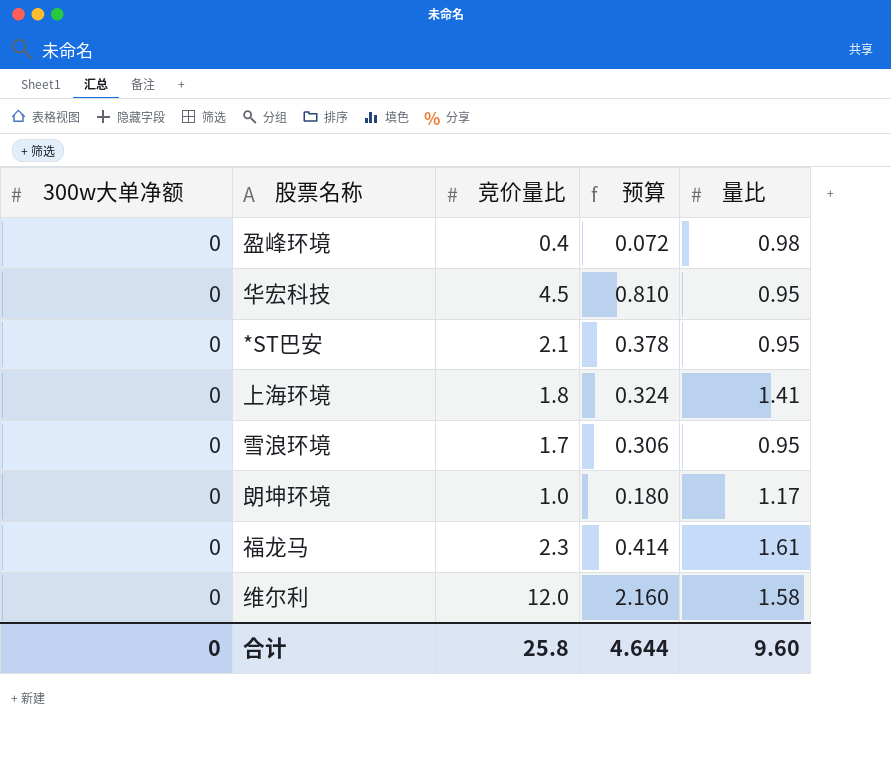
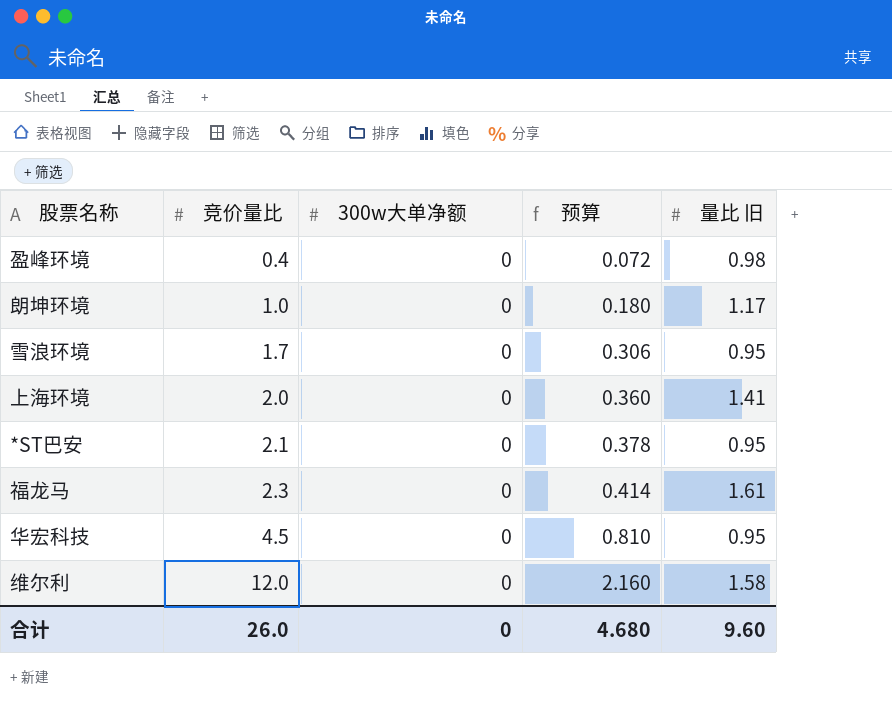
row order: none -> 竞价量比 ascending
column 300w大单净额 | position: 1 -> 3
column name: 量比 -> 量比 旧
上海环境 | 竞价量比: 1.8 -> 2.0
上海环境 | 预算: 0.324 -> 0.360
合计 | 竞价量比: 25.8 -> 26.0
合计 | 预算: 4.644 -> 4.680

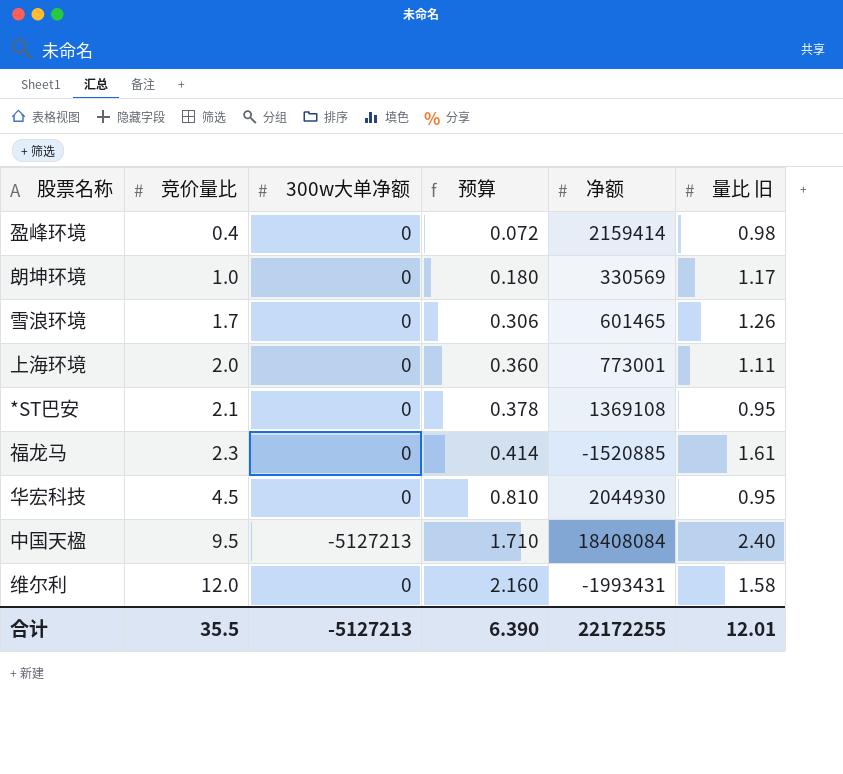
column 净额 | position: none -> 5
雪浪环境 | 量比 旧: 0.95 -> 1.26
上海环境 | 量比 旧: 1.41 -> 1.11
row 中国天楹: none -> 9.5 | -5127213 | 1.710 | 18408084 | 2.40
合计 | 竞价量比: 26.0 -> 35.5
合计 | 300w大单净额: 0 -> -5127213
合计 | 预算: 4.680 -> 6.390
合计 | 量比 旧: 9.60 -> 12.01

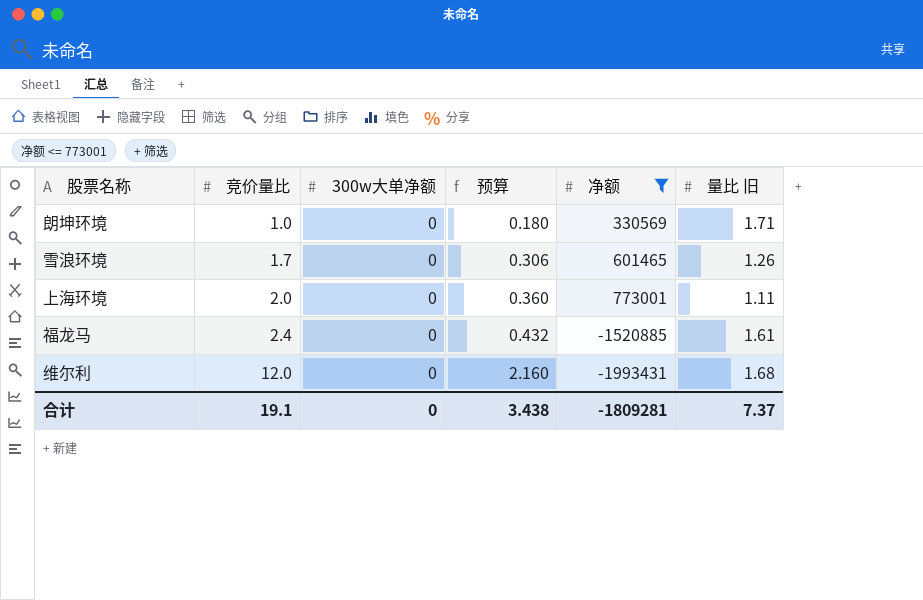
filter: none -> 净额 <= 773001
朗坤环境 | 量比 旧: 1.17 -> 1.71
福龙马 | 竞价量比: 2.3 -> 2.4
福龙马 | 预算: 0.414 -> 0.432
维尔利 | 量比 旧: 1.58 -> 1.68
合计 | 竞价量比: 35.5 -> 19.1
合计 | 300w大单净额: -5127213 -> 0
合计 | 预算: 6.390 -> 3.438
合计 | 净额: 22172255 -> -1809281
合计 | 量比 旧: 12.01 -> 7.37

